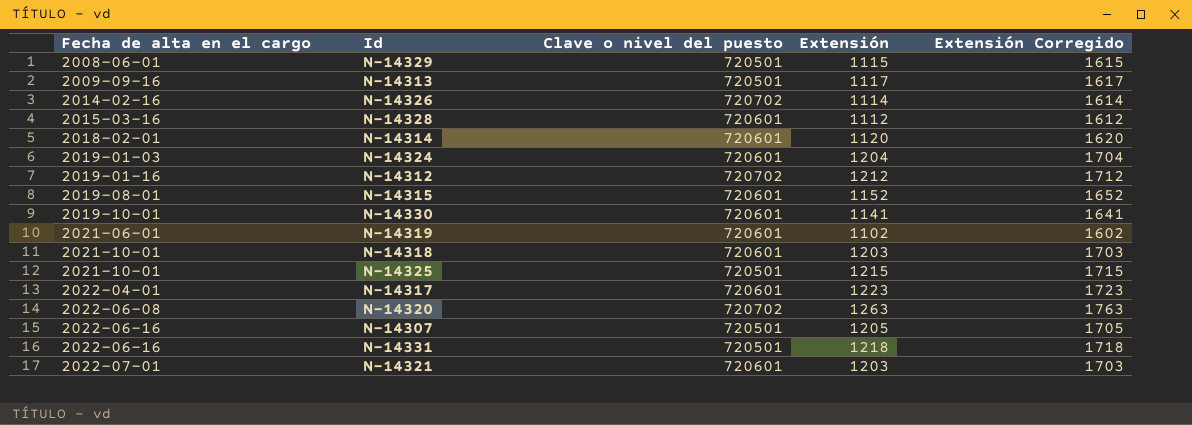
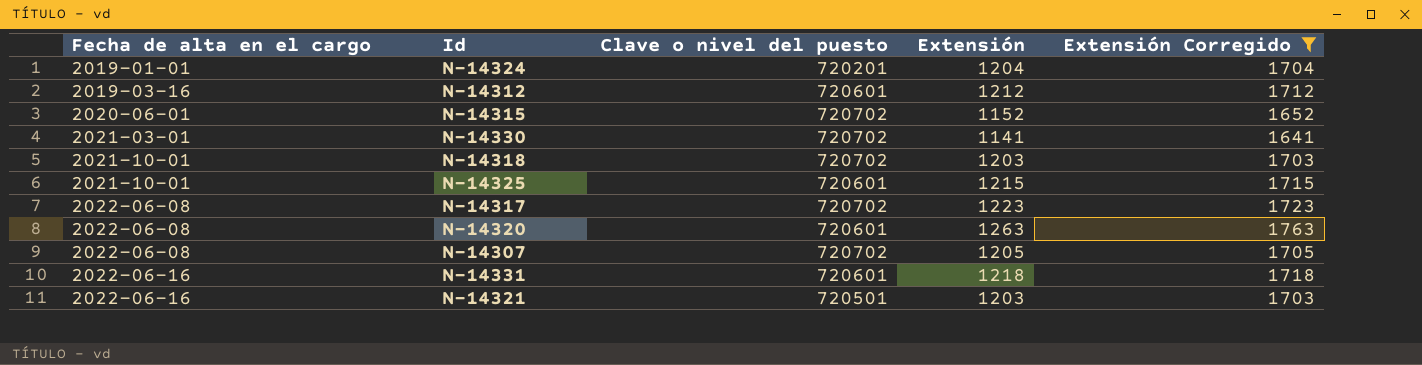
filter: none -> Extensión Corregido >= 1641
N-14324 | Fecha de alta en el cargo: 2019-01-03 -> 2019-01-01
N-14324 | Clave o nivel del puesto: 720601 -> 720201
N-14312 | Fecha de alta en el cargo: 2019-01-16 -> 2019-03-16
N-14312 | Clave o nivel del puesto: 720702 -> 720601
N-14315 | Fecha de alta en el cargo: 2019-08-01 -> 2020-06-01
N-14315 | Clave o nivel del puesto: 720601 -> 720702
N-14330 | Fecha de alta en el cargo: 2019-10-01 -> 2021-03-01
N-14330 | Clave o nivel del puesto: 720601 -> 720702
N-14318 | Clave o nivel del puesto: 720601 -> 720702
N-14325 | Clave o nivel del puesto: 720501 -> 720601
N-14317 | Fecha de alta en el cargo: 2022-04-01 -> 2022-06-08
N-14317 | Clave o nivel del puesto: 720601 -> 720702
N-14320 | Clave o nivel del puesto: 720702 -> 720601
N-14307 | Fecha de alta en el cargo: 2022-06-16 -> 2022-06-08
N-14307 | Clave o nivel del puesto: 720501 -> 720702
N-14331 | Clave o nivel del puesto: 720501 -> 720601
N-14321 | Fecha de alta en el cargo: 2022-07-01 -> 2022-06-16
N-14321 | Clave o nivel del puesto: 720601 -> 720501

